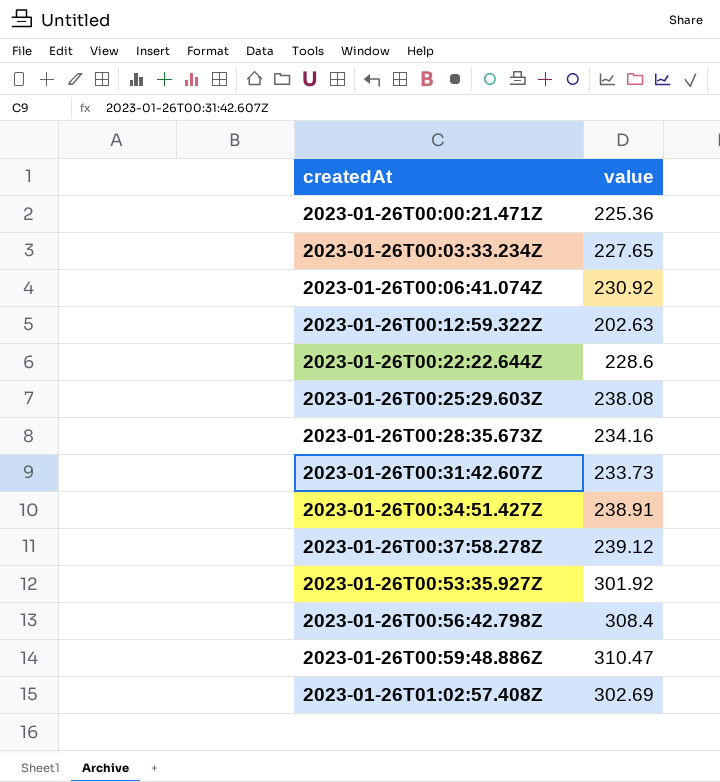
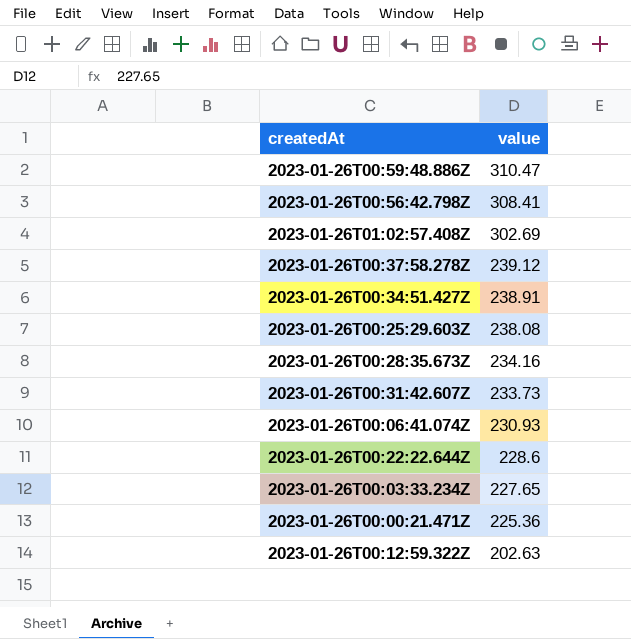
row order: createdAt ascending -> value descending
row 2023-01-26T00:53:35.927Z: 301.92 -> none
2023-01-26T00:56:42.798Z | value: 308.4 -> 308.41
2023-01-26T00:06:41.074Z | value: 230.92 -> 230.93

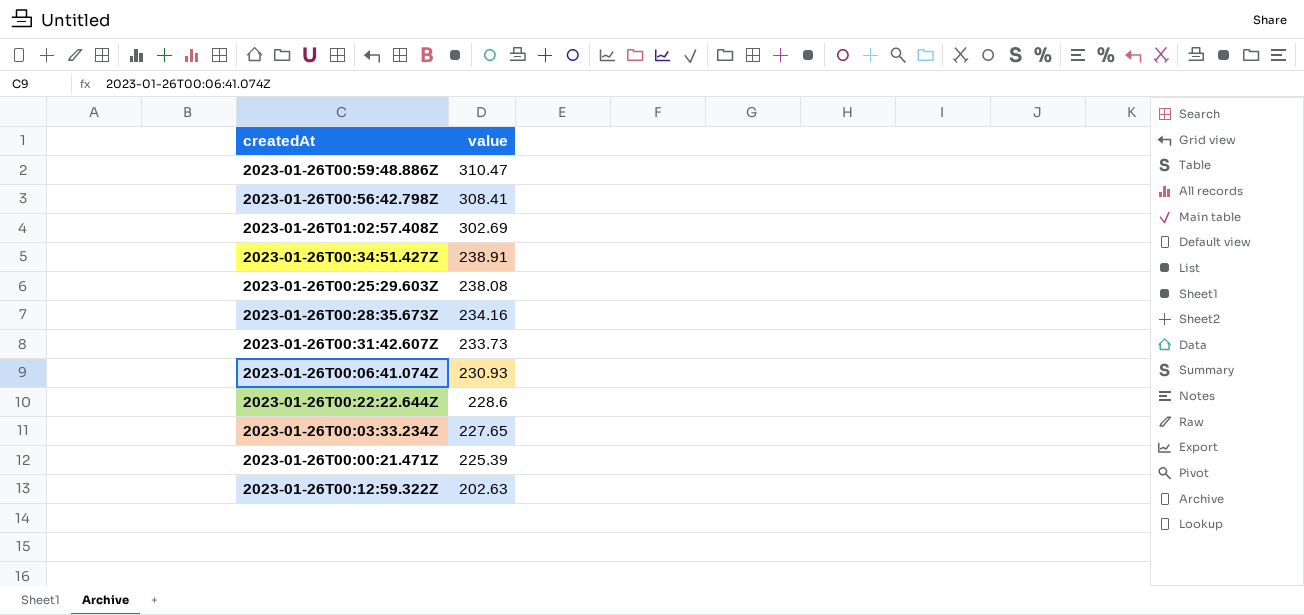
row 2023-01-26T00:37:58.278Z: 239.12 -> none
2023-01-26T00:00:21.471Z | value: 225.36 -> 225.39

